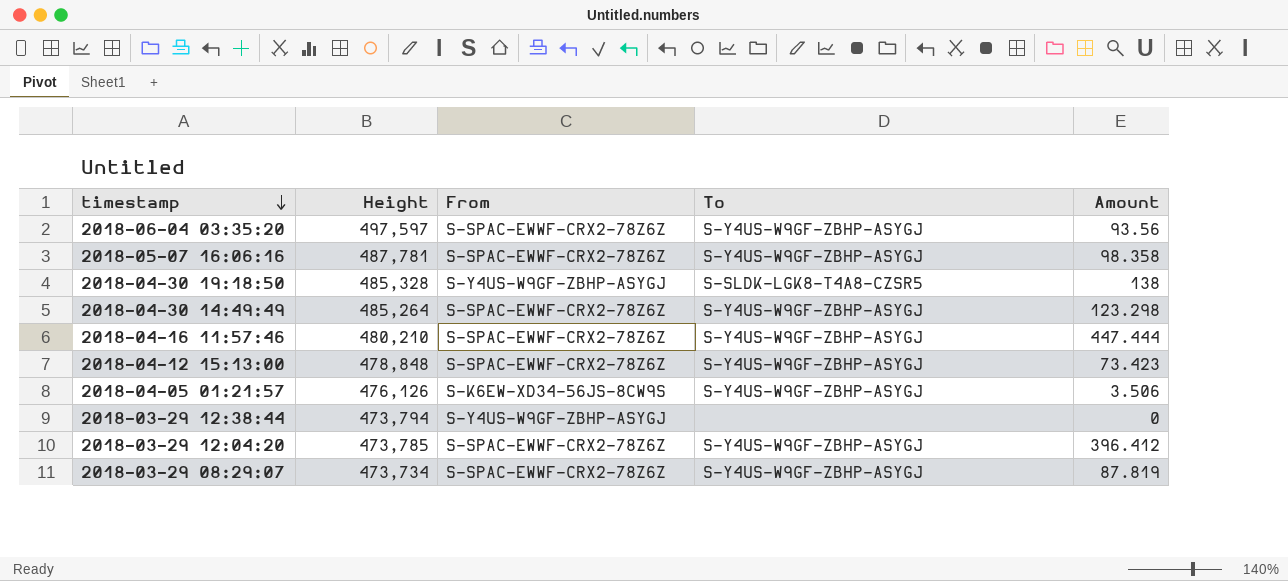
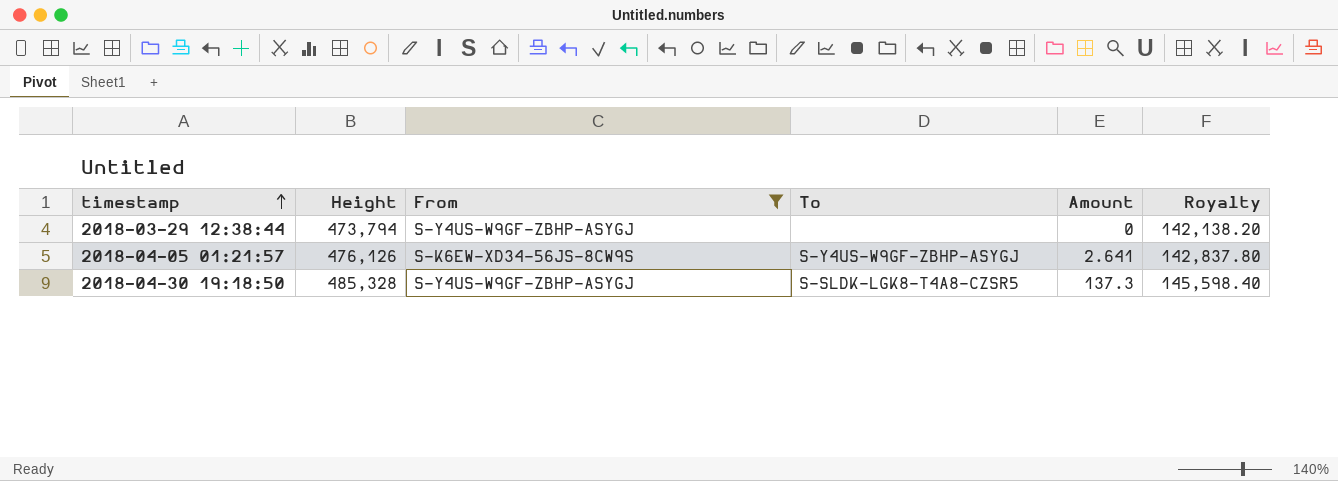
filter: none -> From != S-SPAC-EWWF-CRX2-78Z6Z
row order: timestamp descending -> timestamp ascending
column Royalty | formula: none -> [Height] * 0.3
2018-04-05 01:21:57 | Amount: 3.506 -> 2.641
2018-04-30 19:18:50 | Amount: 138 -> 137.3

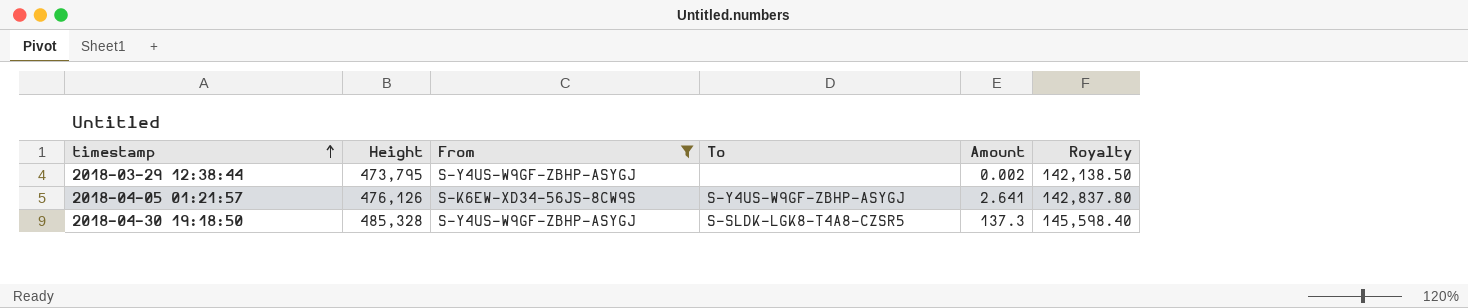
2018-03-29 12:38:44 | Height: 473,794 -> 473,795
2018-03-29 12:38:44 | Amount: 0 -> 0.002
2018-03-29 12:38:44 | Royalty: 142,138.20 -> 142,138.50

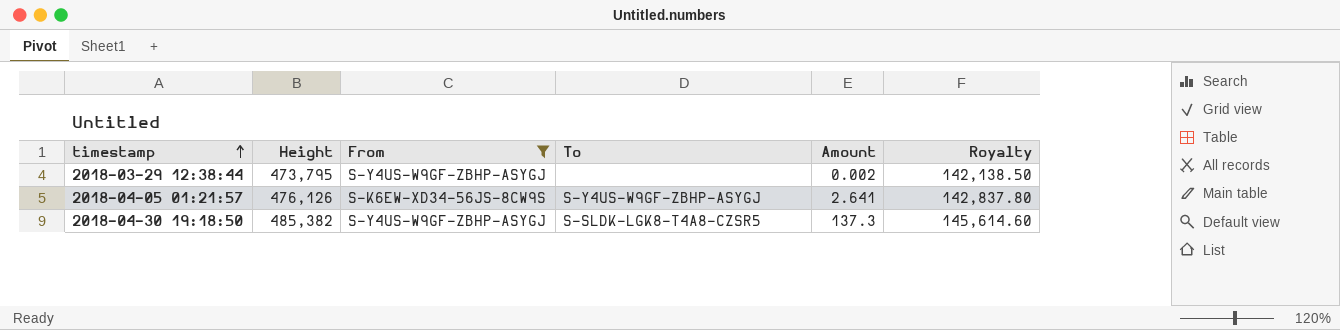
2018-04-30 19:18:50 | Height: 485,328 -> 485,382
2018-04-30 19:18:50 | Royalty: 145,598.40 -> 145,614.60

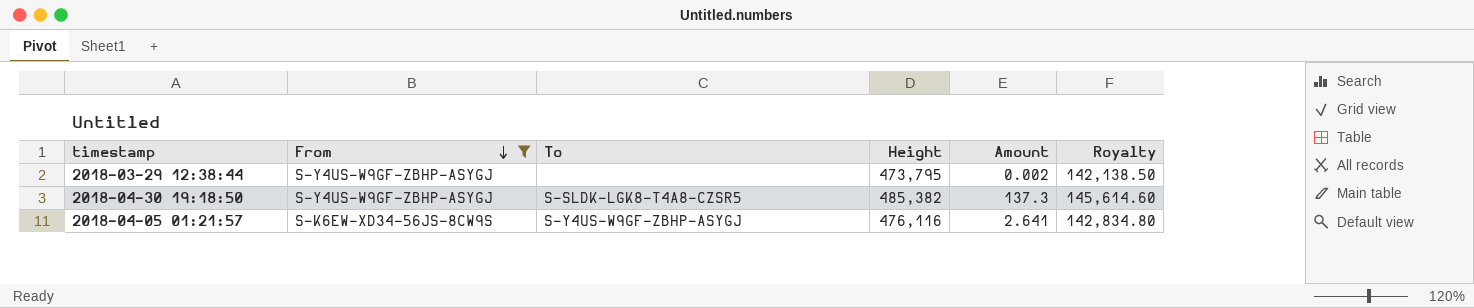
row order: timestamp ascending -> From descending
column Height | position: 2 -> 4
2018-04-05 01:21:57 | Height: 476,126 -> 476,116
2018-04-05 01:21:57 | Royalty: 142,837.80 -> 142,834.80

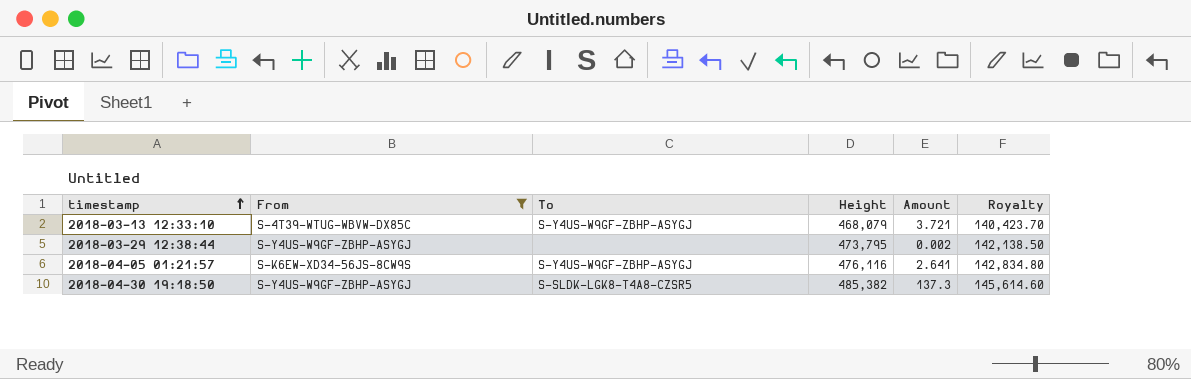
row order: From descending -> timestamp ascending
row 2018-03-13 12:33:10: none -> S-4T39-WTUG-WBVW-DX85C | S-Y4US-W9GF-ZBHP-ASYGJ | 468,079 | 3.721 | 140,423.70

